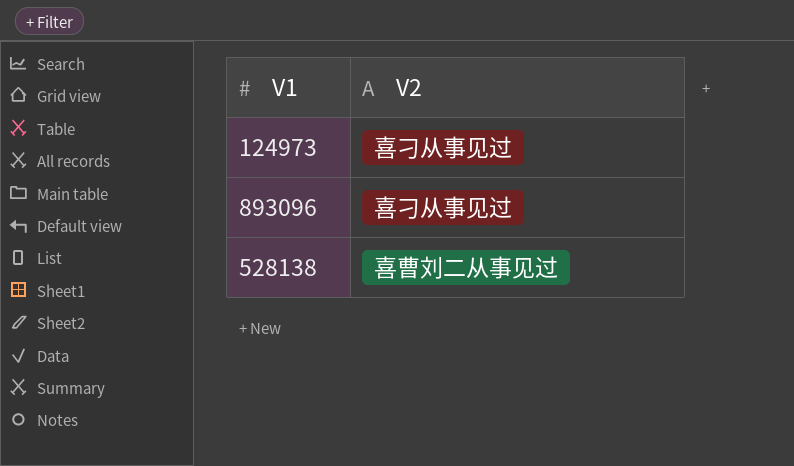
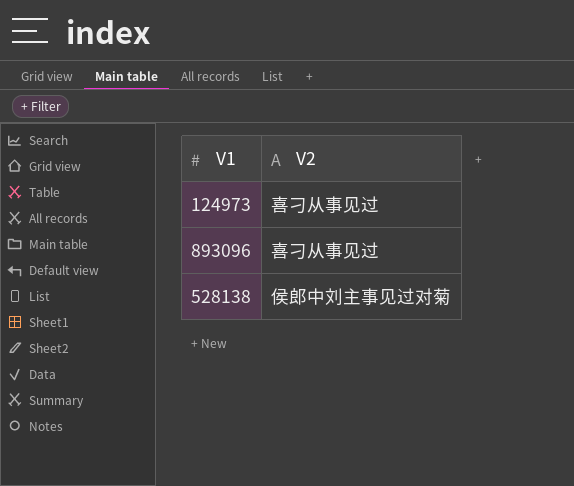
528138 | V2: 喜曹刘二从事见过 -> 侯郎中刘主事见过对菊

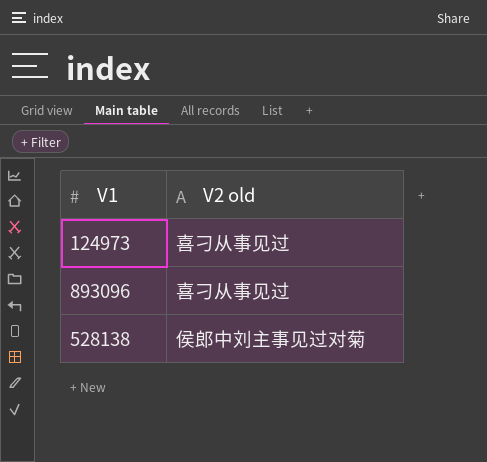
column name: V2 -> V2 old

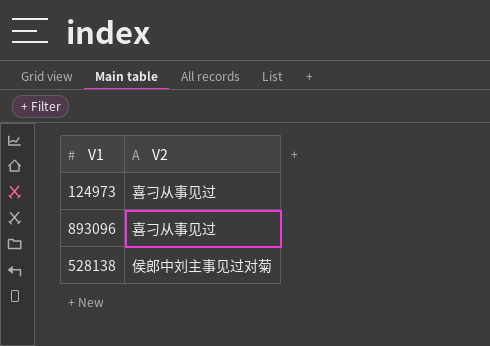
column name: V2 old -> V2

